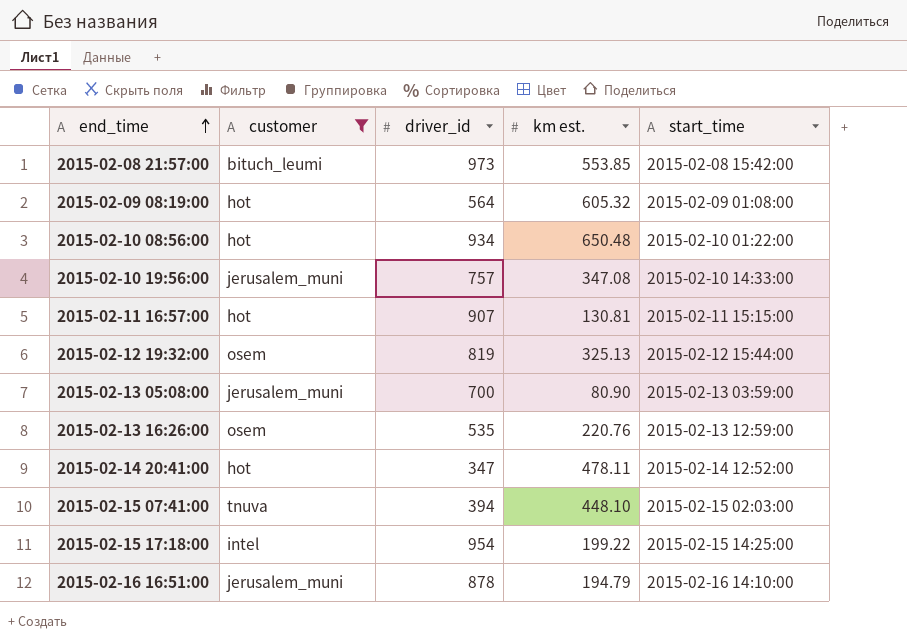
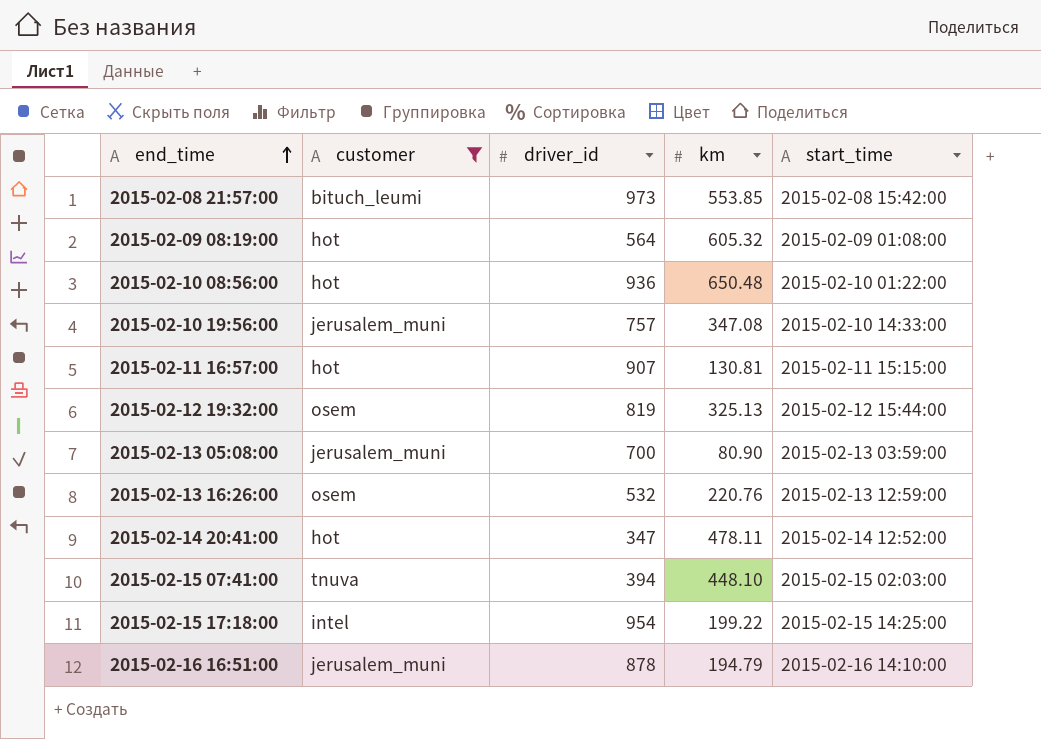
column name: km est. -> km
2015-02-10 08:56:00 | driver_id: 934 -> 936
2015-02-13 16:26:00 | driver_id: 535 -> 532

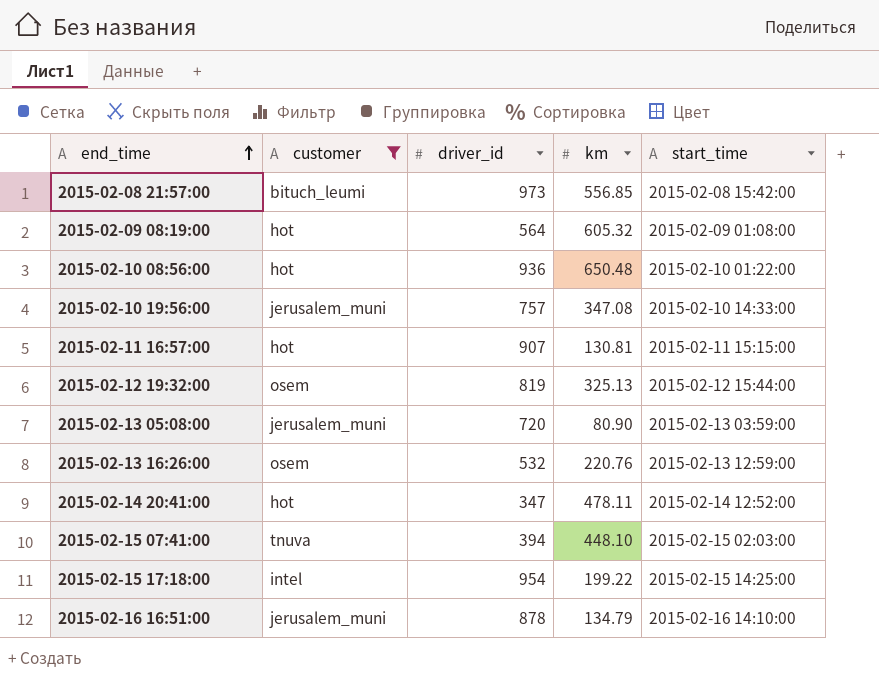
2015-02-08 21:57:00 | km: 553.85 -> 556.85
2015-02-13 05:08:00 | driver_id: 700 -> 720
2015-02-16 16:51:00 | km: 194.79 -> 134.79

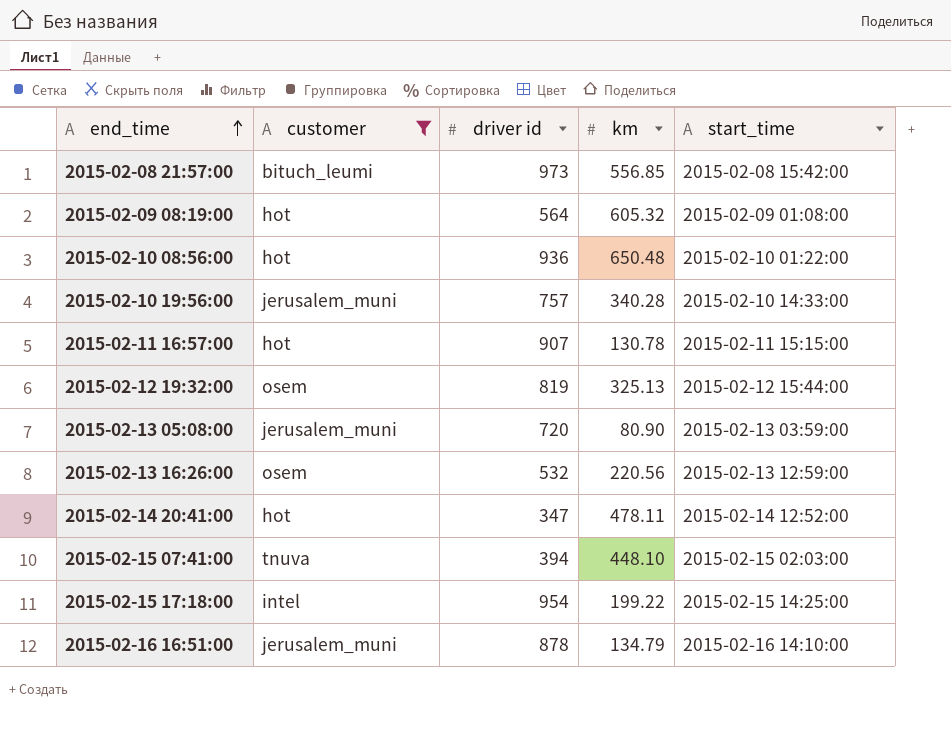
column name: driver_id -> driver id
2015-02-10 19:56:00 | km: 347.08 -> 340.28
2015-02-11 16:57:00 | km: 130.81 -> 130.78
2015-02-13 16:26:00 | km: 220.76 -> 220.56

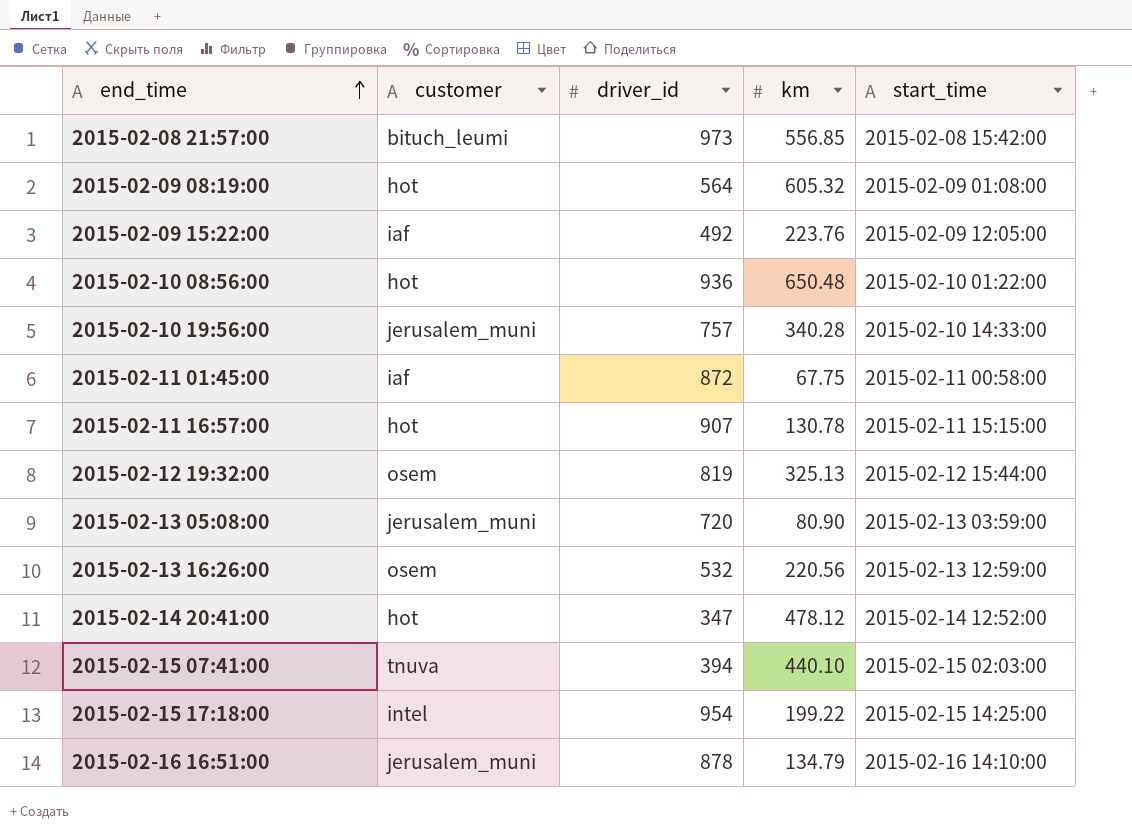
filter: customer != iaf -> none
column name: driver id -> driver_id
2015-02-14 20:41:00 | km: 478.11 -> 478.12
2015-02-15 07:41:00 | km: 448.10 -> 440.10

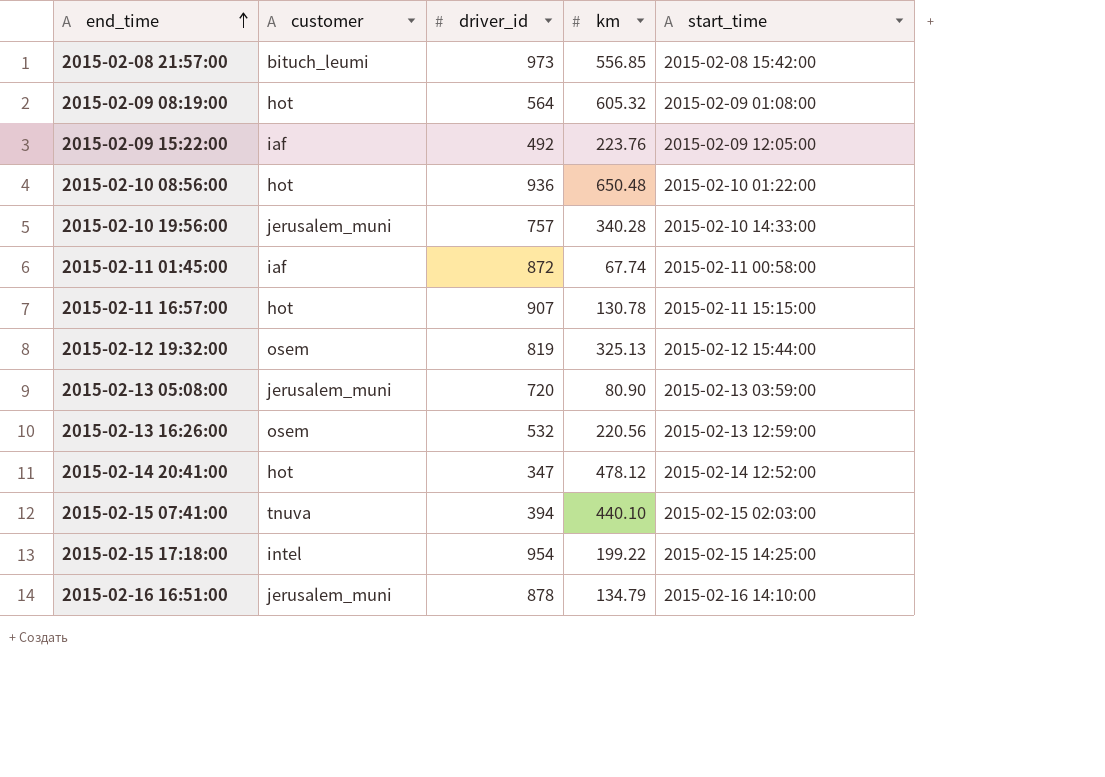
2015-02-11 01:45:00 | km: 67.75 -> 67.74

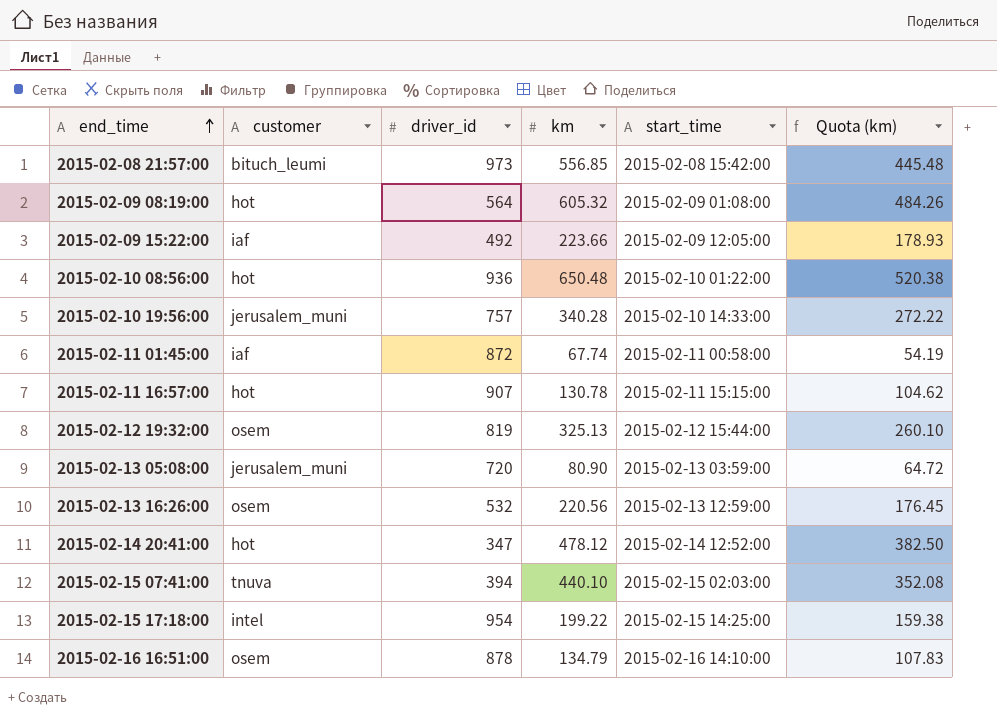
column Quota (km) | formula: none -> [km] * 0.8
2015-02-09 15:22:00 | km: 223.76 -> 223.66
2015-02-16 16:51:00 | customer: jerusalem_muni -> osem

